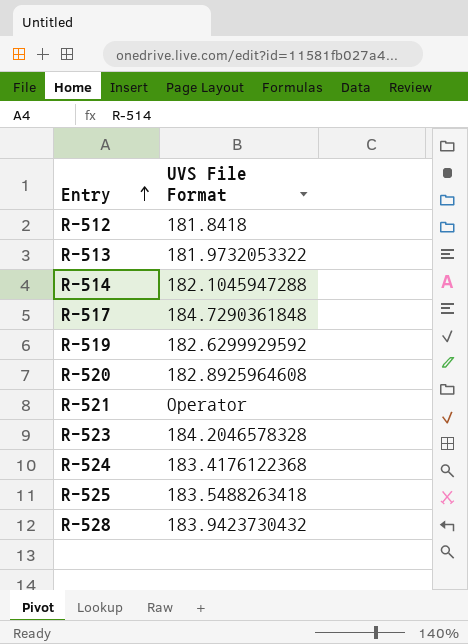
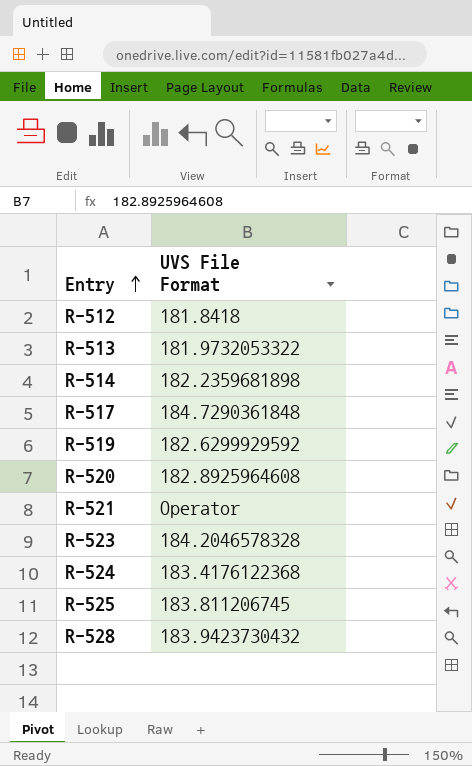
R-514 | UVS File Format: 182.1045947288 -> 182.2359681898
R-525 | UVS File Format: 183.5488263418 -> 183.811206745

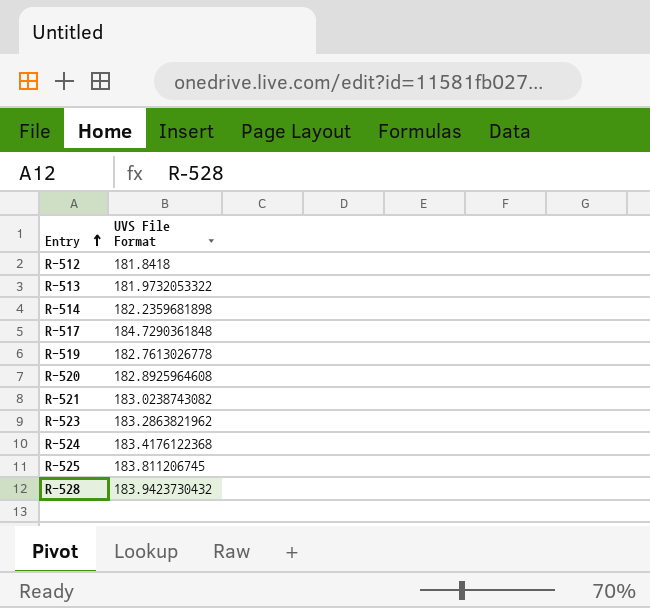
R-519 | UVS File Format: 182.6299929592 -> 182.7613026778
R-521 | UVS File Format: Operator -> 183.0238743082
R-523 | UVS File Format: 184.2046578328 -> 183.2863821962

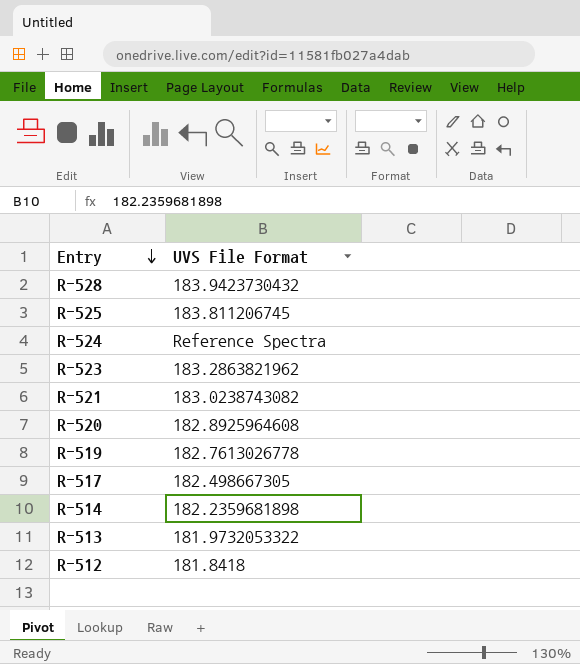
row order: Entry ascending -> Entry descending
R-524 | UVS File Format: 183.4176122368 -> Reference Spectra
R-517 | UVS File Format: 184.7290361848 -> 182.498667305

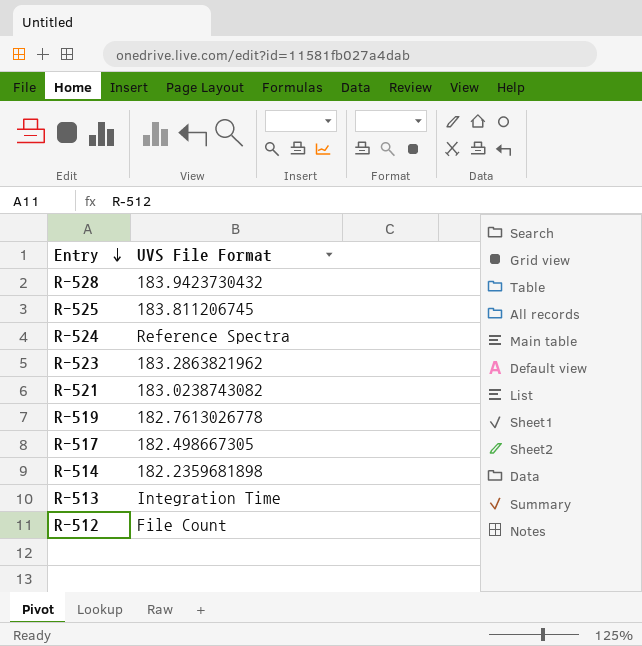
row R-520: 182.8925964608 -> none
R-513 | UVS File Format: 181.9732053322 -> Integration Time
R-512 | UVS File Format: 181.8418 -> File Count

